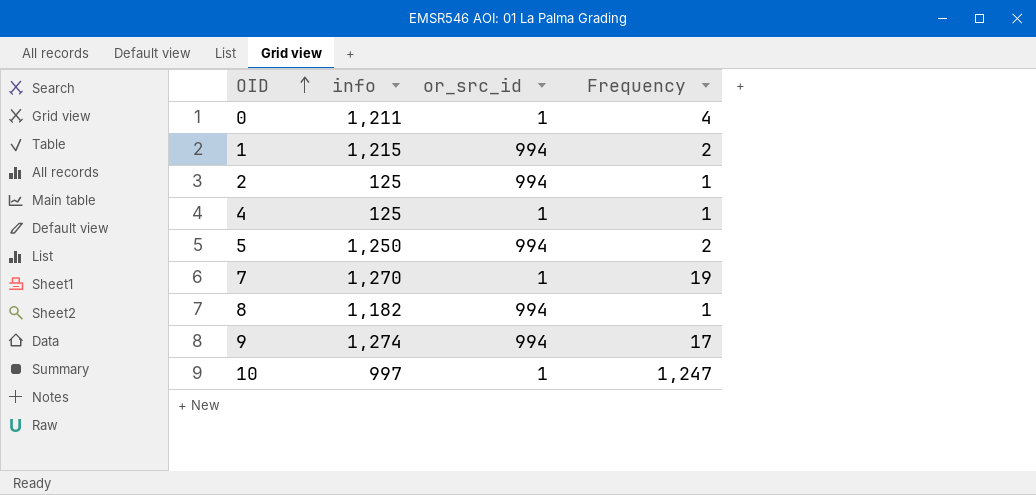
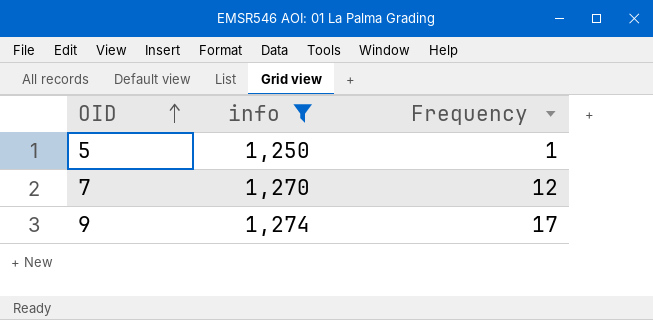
filter: none -> info >= 1,250
column or_src_id | position: 3 -> none
5 | Frequency: 2 -> 1
7 | Frequency: 19 -> 12

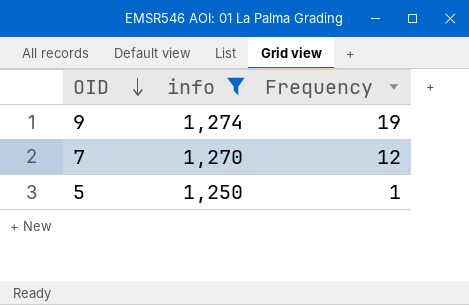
row order: OID ascending -> OID descending
9 | Frequency: 17 -> 19

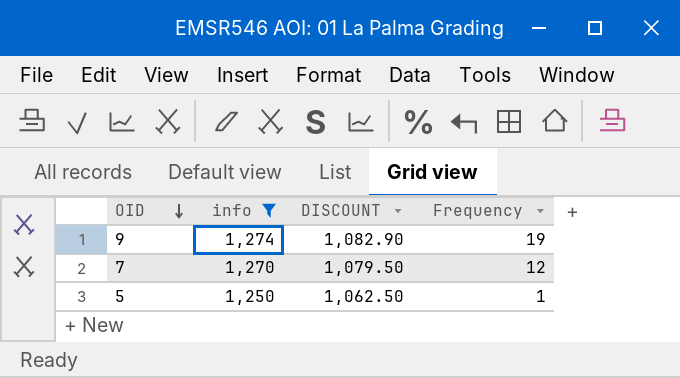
column DISCOUNT | formula: none -> [info] * 0.85

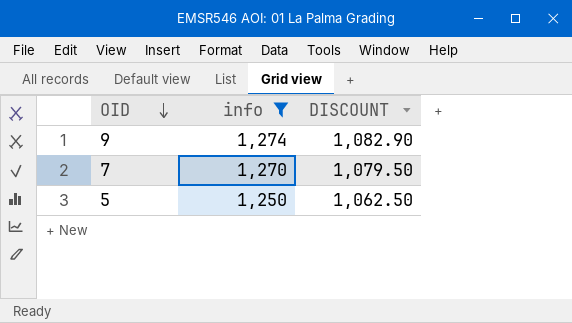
column Frequency | position: 4 -> none

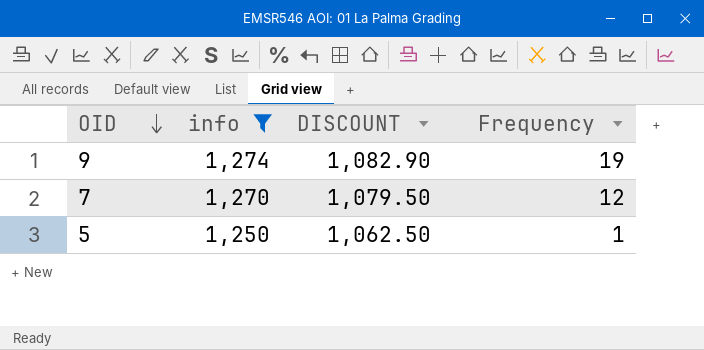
column Frequency | position: none -> 4

